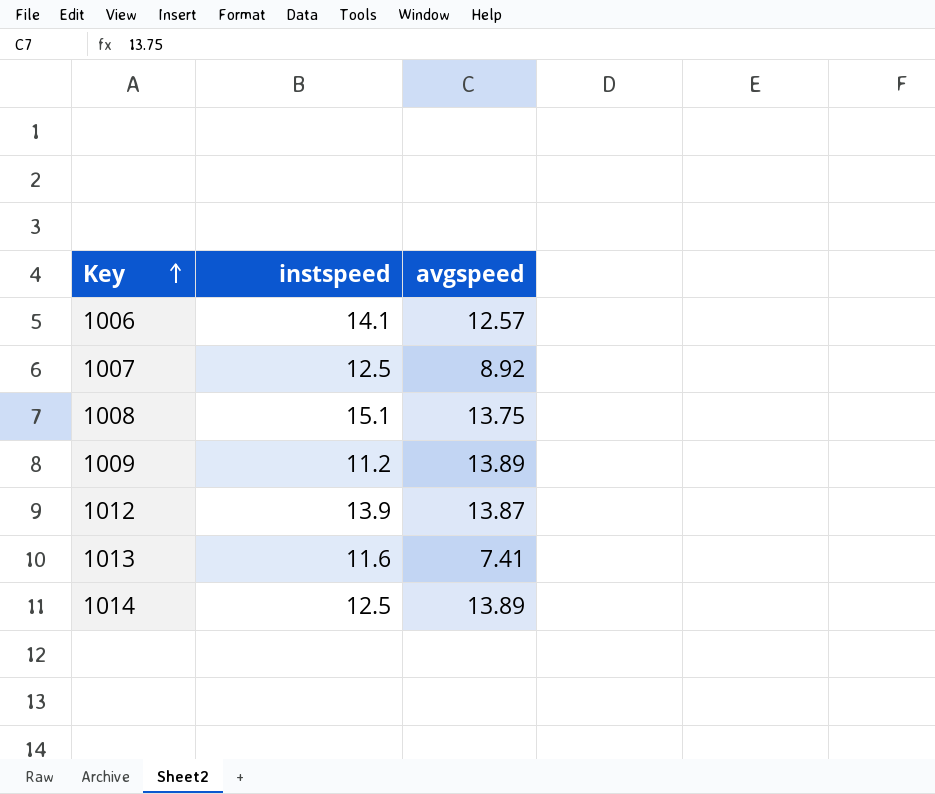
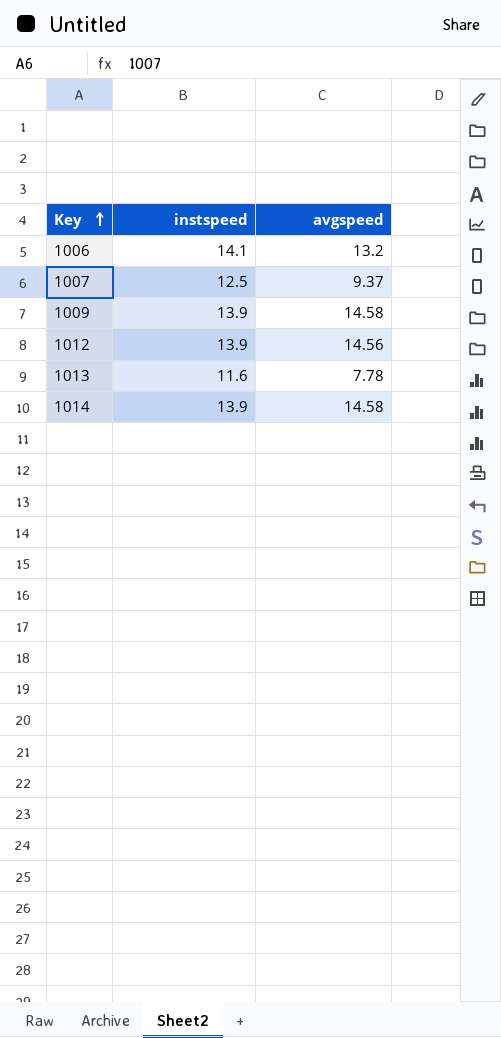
row 1008: 15.1 | 13.75 -> none
1006 | avgspeed: 12.57 -> 13.2
1007 | avgspeed: 8.92 -> 9.37
1009 | instspeed: 11.2 -> 13.9
1009 | avgspeed: 13.89 -> 14.58
1012 | avgspeed: 13.87 -> 14.56
1013 | avgspeed: 7.41 -> 7.78
1014 | instspeed: 12.5 -> 13.9
1014 | avgspeed: 13.89 -> 14.58

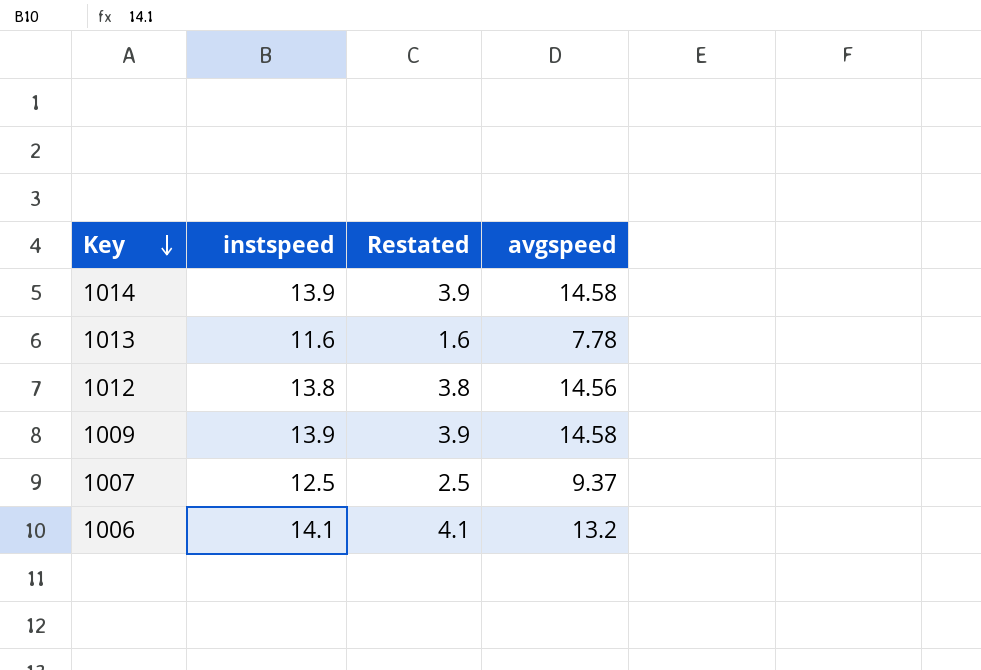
row order: Key ascending -> Key descending
column Restated | formula: none -> [instspeed] - 10
1012 | instspeed: 13.9 -> 13.8

